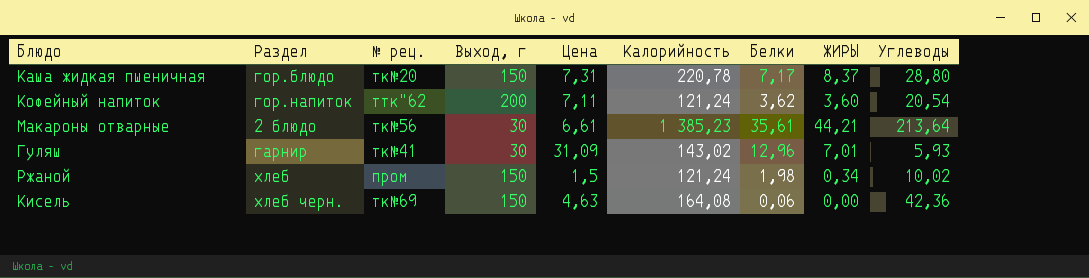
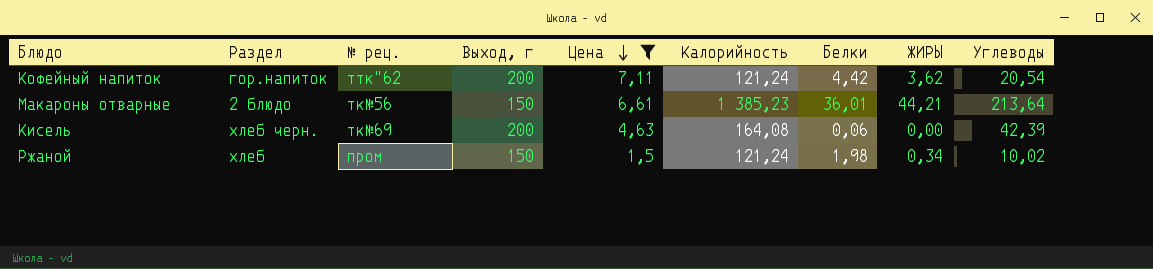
filter: none -> Цена <= 7,11
row order: none -> Цена descending
Кофейный напиток | Белки: 3,62 -> 4,42
Кофейный напиток | ЖИРЫ: 3,60 -> 3,62
Макароны отварные | Выход, г: 30 -> 150
Макароны отварные | Белки: 35,61 -> 36,01
Кисель | Выход, г: 150 -> 200
Кисель | Углеводы: 42,36 -> 42,39

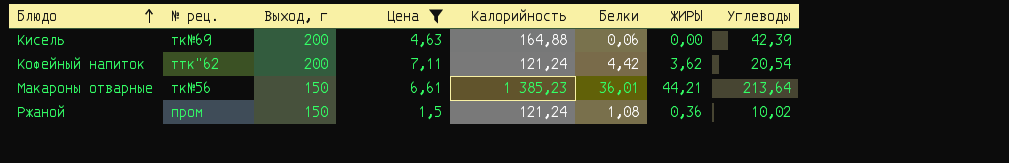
row order: Цена descending -> Блюдо ascending
column Раздел | position: 2 -> none
Кисель | Калорийность: 164,08 -> 164,88
Ржаной | Белки: 1,98 -> 1,08
Ржаной | ЖИРЫ: 0,34 -> 0,36

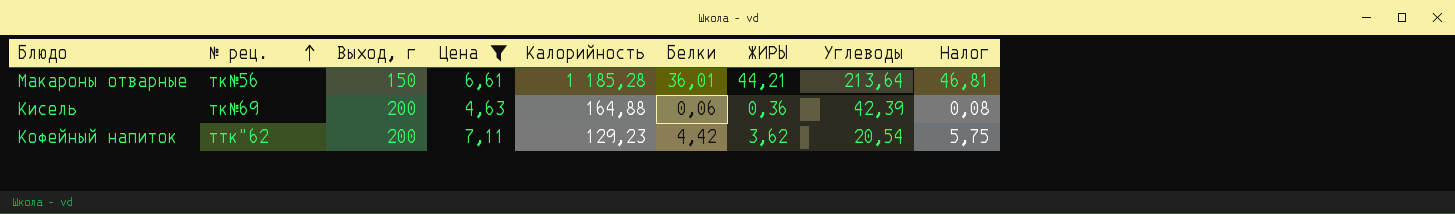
row order: Блюдо ascending -> № рец. ascending
column Налог | formula: none -> [Белки] * 1,3
row Ржаной: пром | 150 | 1,5 | 121,24 | 1,08 | 0,36 | 10,02 -> none
Макароны отварные | Калорийность: 1 385,23 -> 1 185,28
Кисель | ЖИРЫ: 0,00 -> 0,36
Кофейный напиток | Калорийность: 121,24 -> 129,23

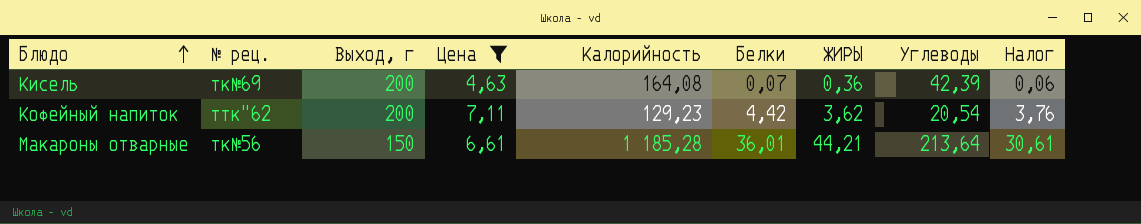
row order: № рец. ascending -> Блюдо ascending
column Налог | formula: [Белки] * 1,3 -> [Белки] * 0,85
Кисель | Калорийность: 164,88 -> 164,08
Кисель | Белки: 0,06 -> 0,07

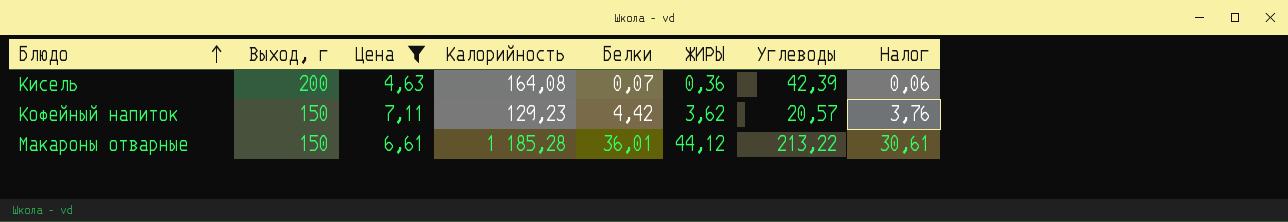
column № рец. | position: 2 -> none
Кофейный напиток | Выход, г: 200 -> 150
Кофейный напиток | Углеводы: 20,54 -> 20,57
Макароны отварные | ЖИРЫ: 44,21 -> 44,12
Макароны отварные | Углеводы: 213,64 -> 213,22

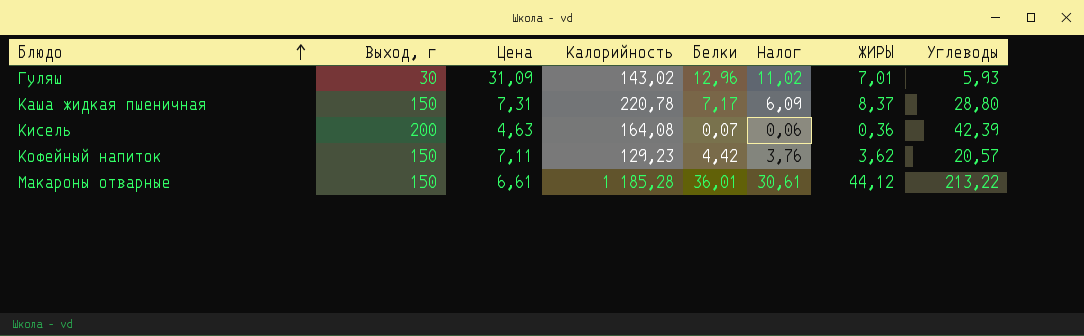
filter: Цена <= 7,11 -> none
column Налог | position: 8 -> 6

